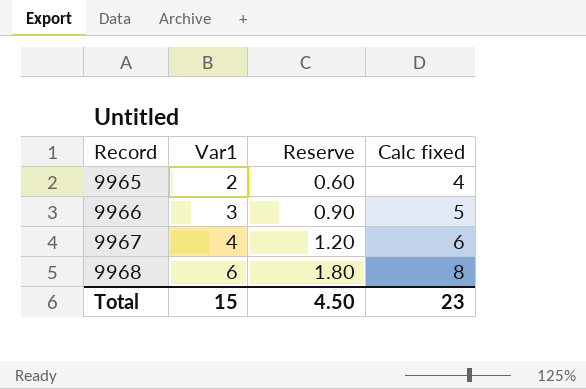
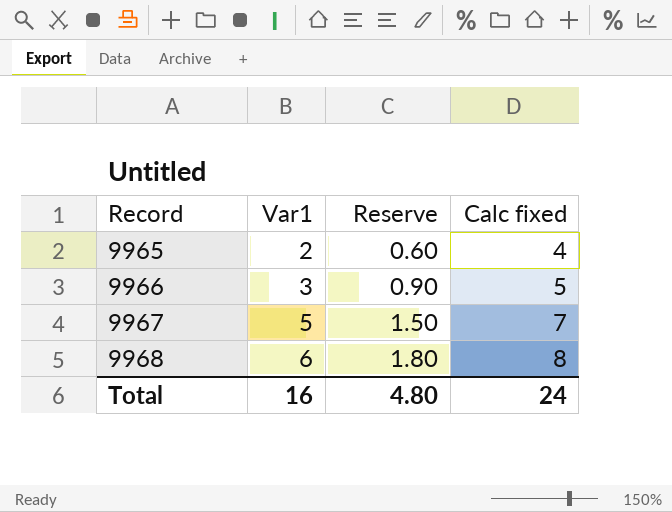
9967 | Var1: 4 -> 5
9967 | Reserve: 1.20 -> 1.50
9967 | Calc fixed: 6 -> 7
Total | Var1: 15 -> 16
Total | Reserve: 4.50 -> 4.80
Total | Calc fixed: 23 -> 24

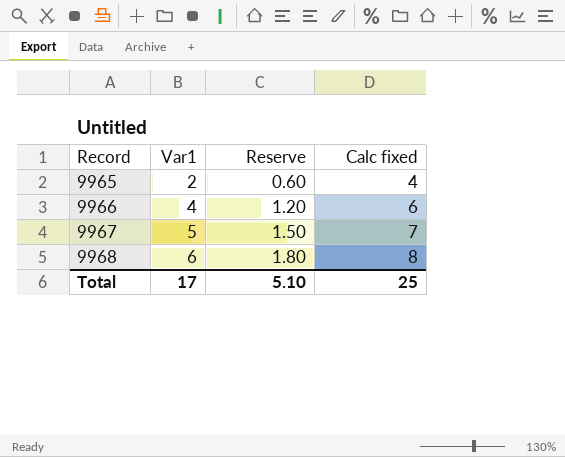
9966 | Var1: 3 -> 4
9966 | Reserve: 0.90 -> 1.20
9966 | Calc fixed: 5 -> 6
Total | Var1: 16 -> 17
Total | Reserve: 4.80 -> 5.10
Total | Calc fixed: 24 -> 25

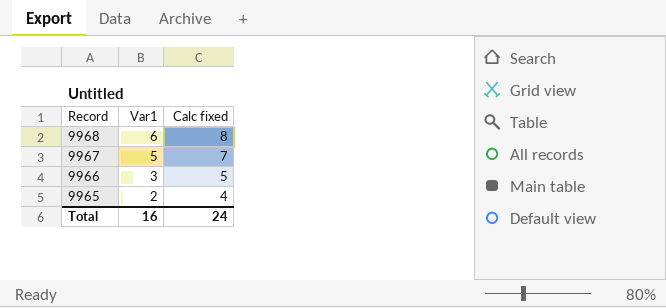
row order: Record ascending -> Record descending
column Reserve | formula: [Var1] * 0.3 -> none
9966 | Var1: 4 -> 3
9966 | Calc fixed: 6 -> 5
Total | Var1: 17 -> 16
Total | Calc fixed: 25 -> 24

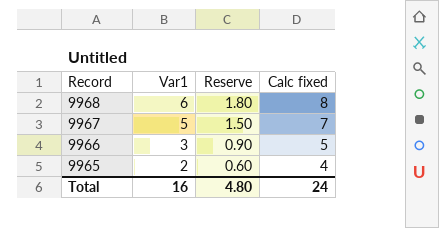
column Reserve | formula: none -> [Var1] * 0.3

